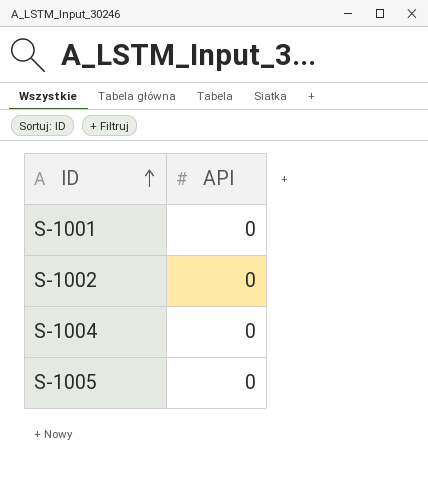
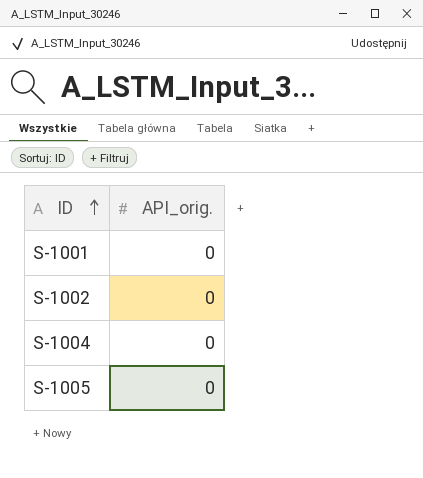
column name: API -> API_orig.

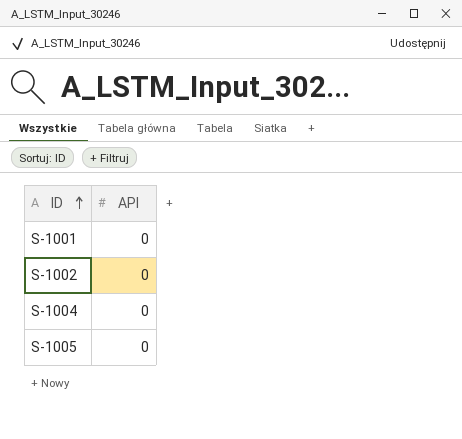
column name: API_orig. -> API

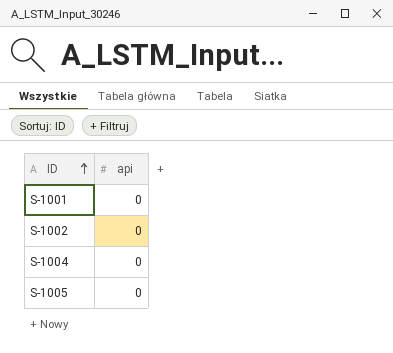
column name: API -> api

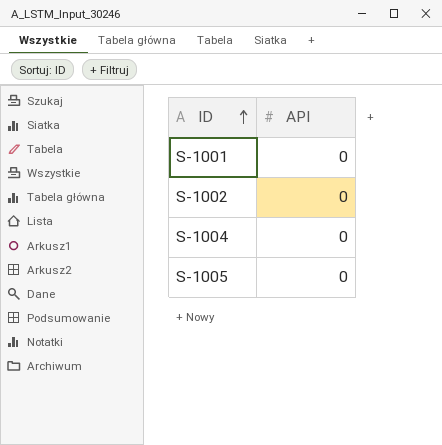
column name: api -> API

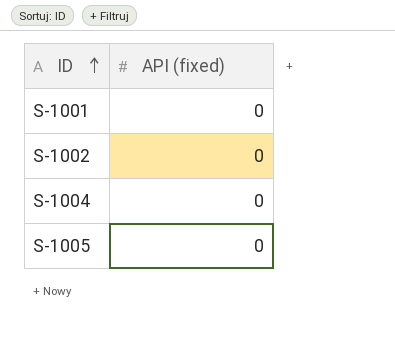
column name: API -> API (fixed)

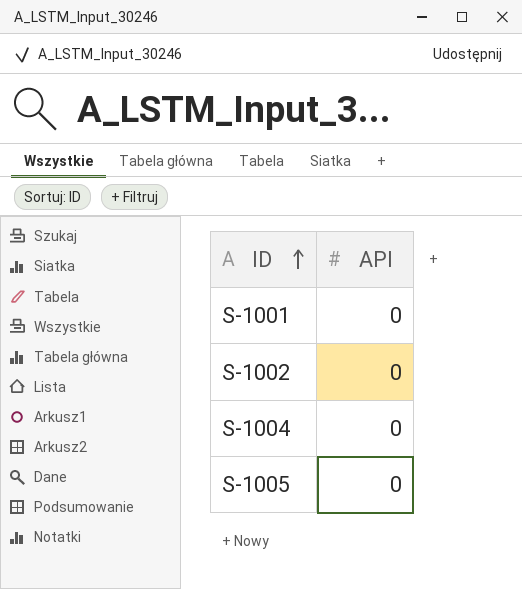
column name: API (fixed) -> API

